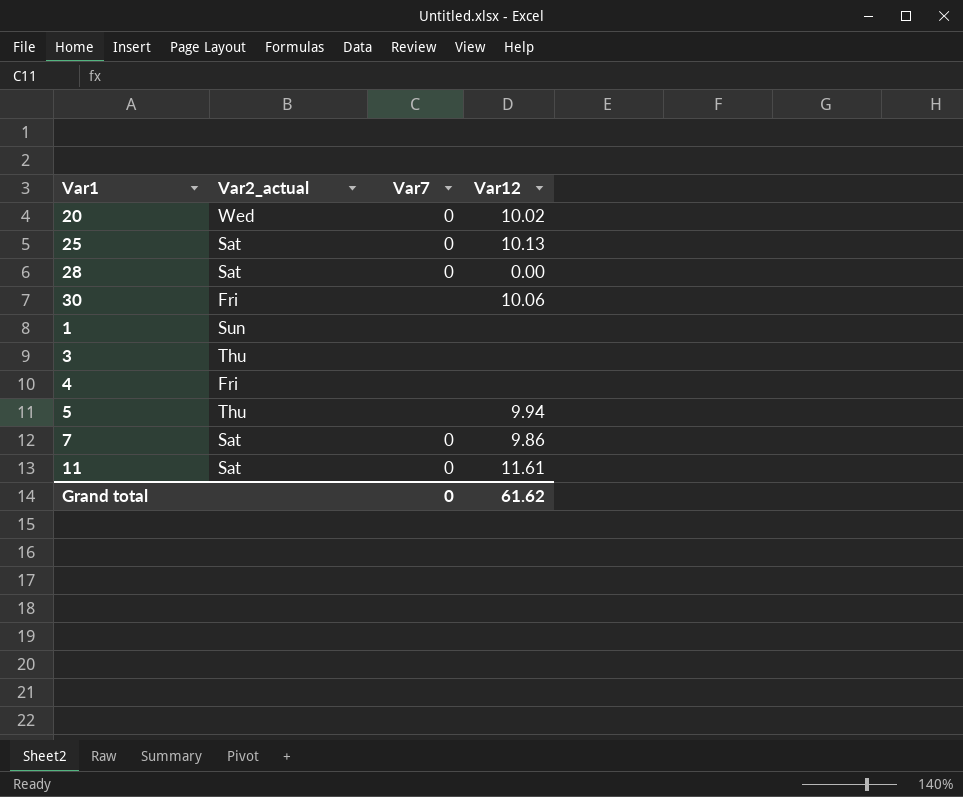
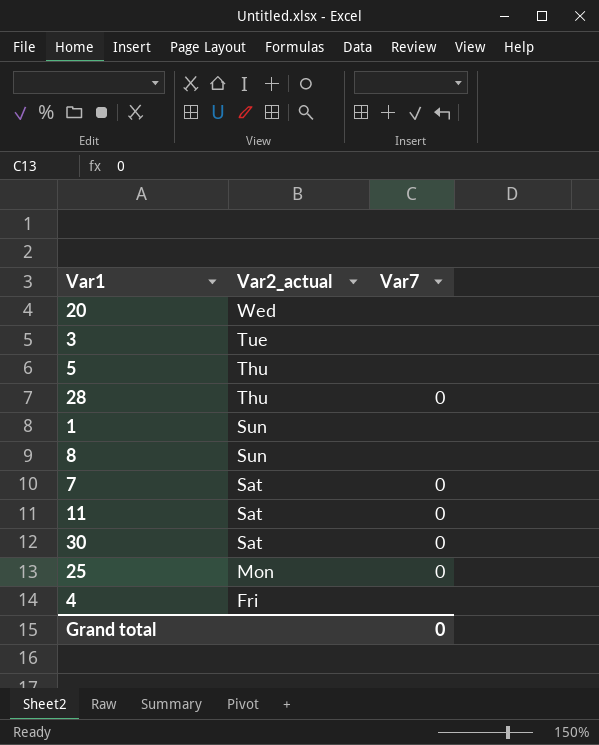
row order: none -> Var2_actual descending
column Var12 | position: 4 -> none
20 | Var7: 0 -> none
3 | Var2_actual: Thu -> Tue
28 | Var2_actual: Sat -> Thu
row 8: none -> Sun | none
30 | Var2_actual: Fri -> Sat
30 | Var7: none -> 0
25 | Var2_actual: Sat -> Mon

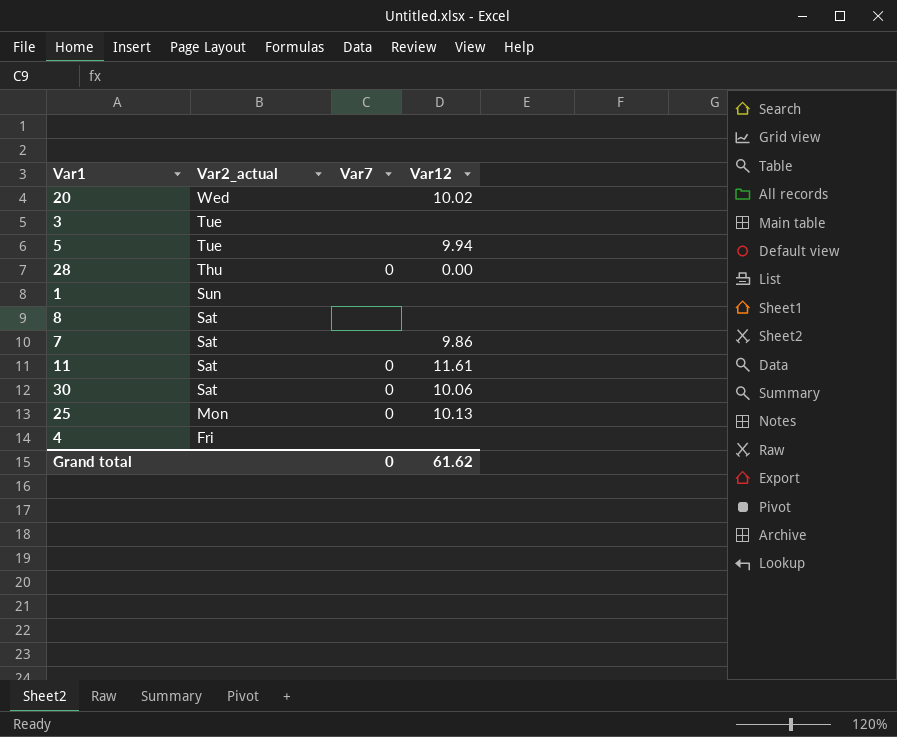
column Var12 | position: none -> 4
5 | Var2_actual: Thu -> Tue
8 | Var2_actual: Sun -> Sat
7 | Var7: 0 -> none

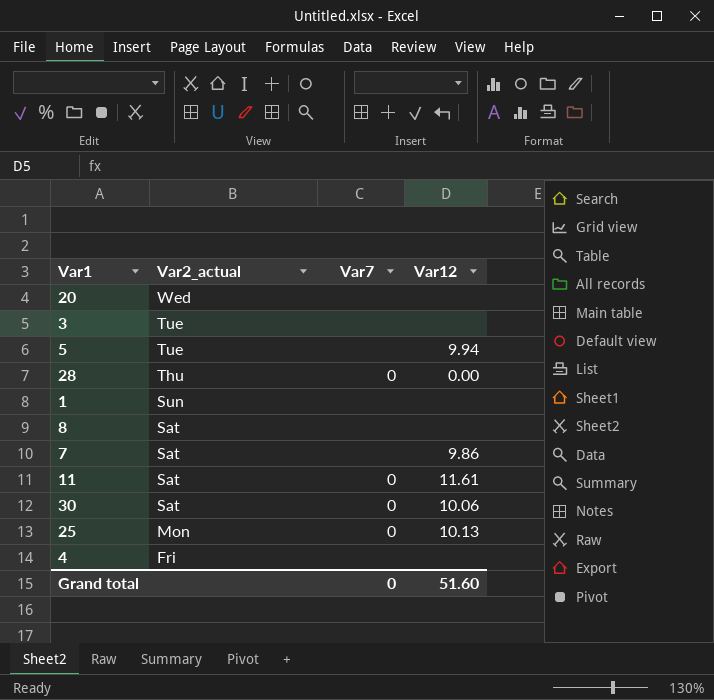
20 | Var12: 10.02 -> none
Grand total | Var12: 61.62 -> 51.60

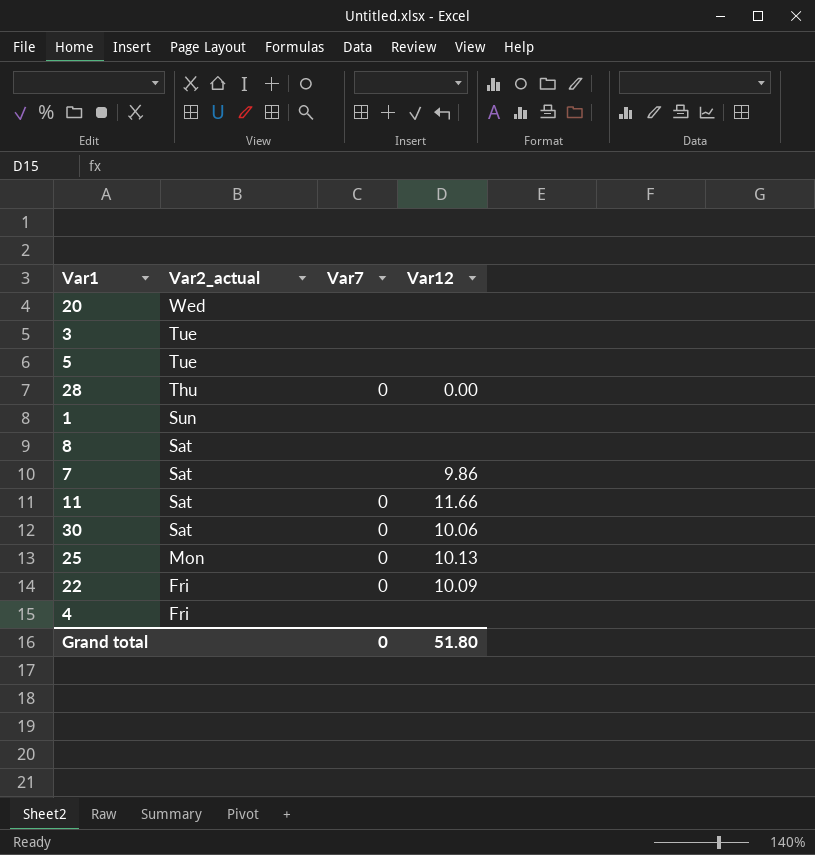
5 | Var12: 9.94 -> none
11 | Var12: 11.61 -> 11.66
row 22: none -> Fri | 0 | 10.09
Grand total | Var12: 51.60 -> 51.80

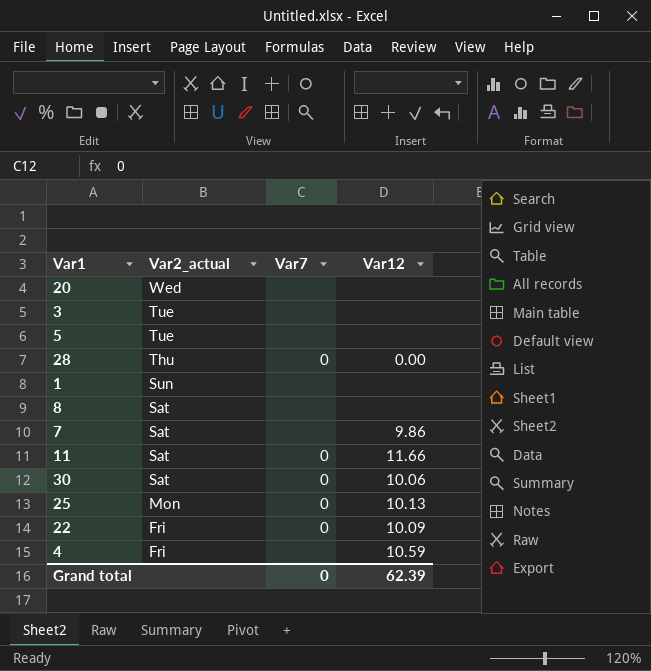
4 | Var12: none -> 10.59
Grand total | Var12: 51.80 -> 62.39

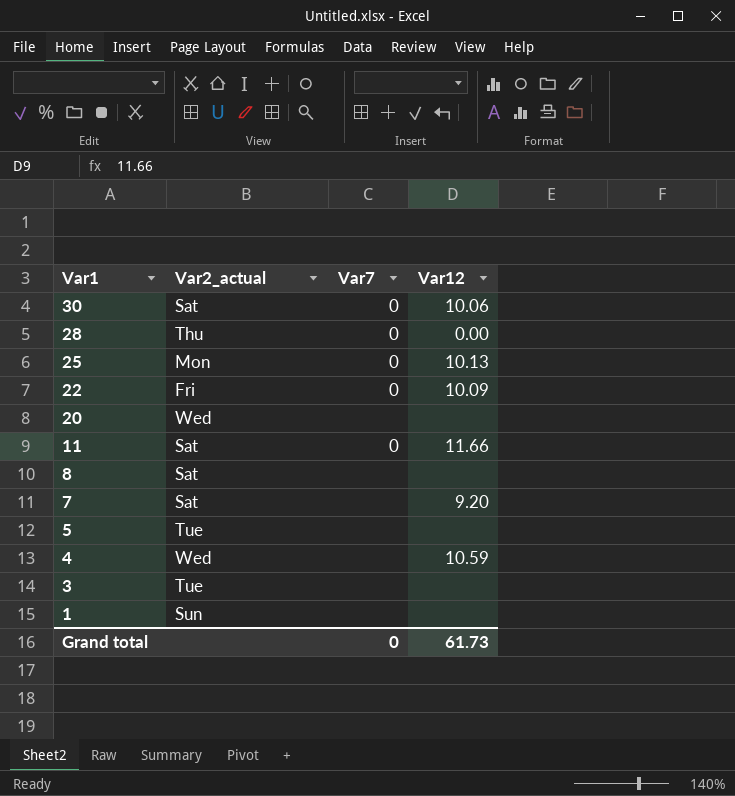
row order: Var2_actual descending -> Var1 descending
7 | Var12: 9.86 -> 9.20
4 | Var2_actual: Fri -> Wed
Grand total | Var12: 62.39 -> 61.73

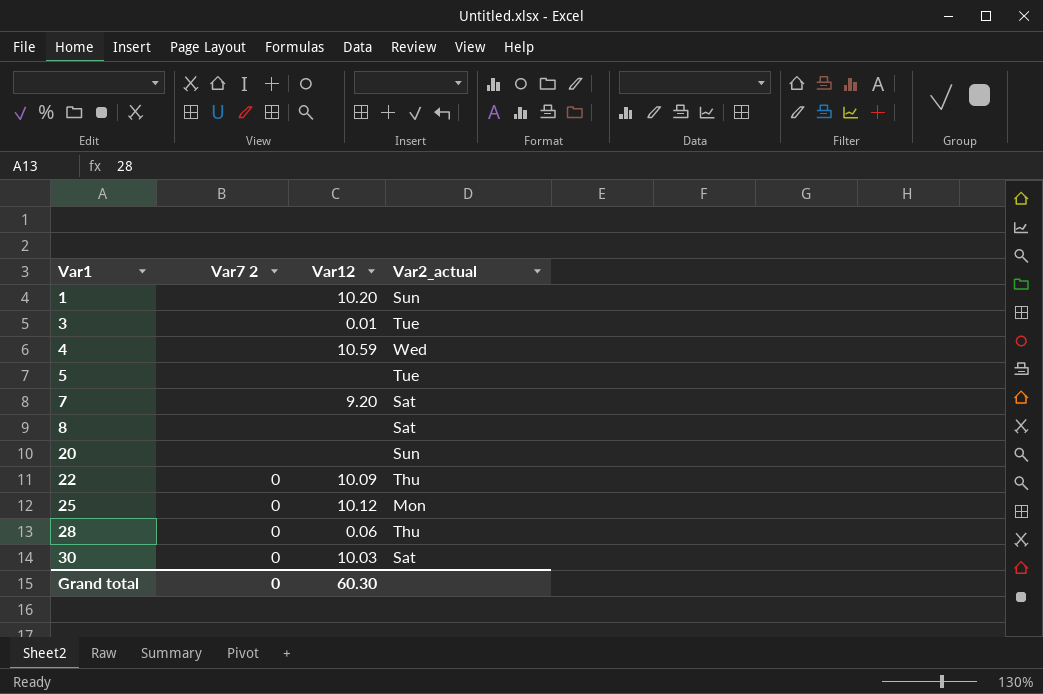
row order: Var1 descending -> Var1 ascending
column name: Var7 -> Var7 2
column Var2_actual | position: 2 -> 4
row 11: Sat | 0 | 11.66 -> none
1 | Var12: none -> 10.20
3 | Var12: none -> 0.01
20 | Var2_actual: Wed -> Sun
22 | Var2_actual: Fri -> Thu
25 | Var12: 10.13 -> 10.12
28 | Var12: 0.00 -> 0.06
30 | Var12: 10.06 -> 10.03
Grand total | Var12: 61.73 -> 60.30

